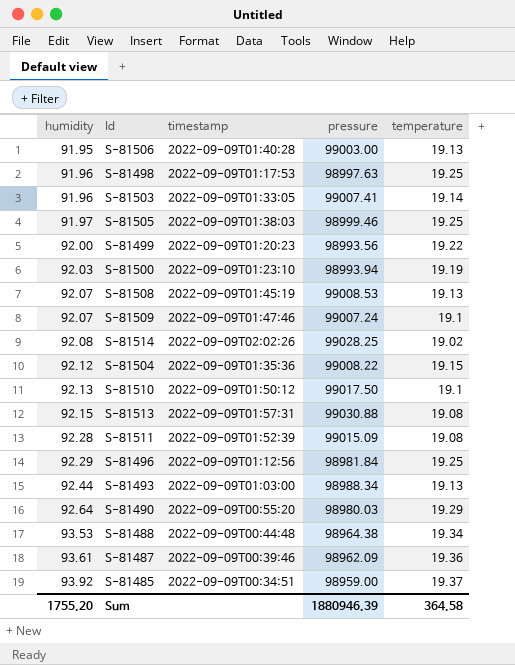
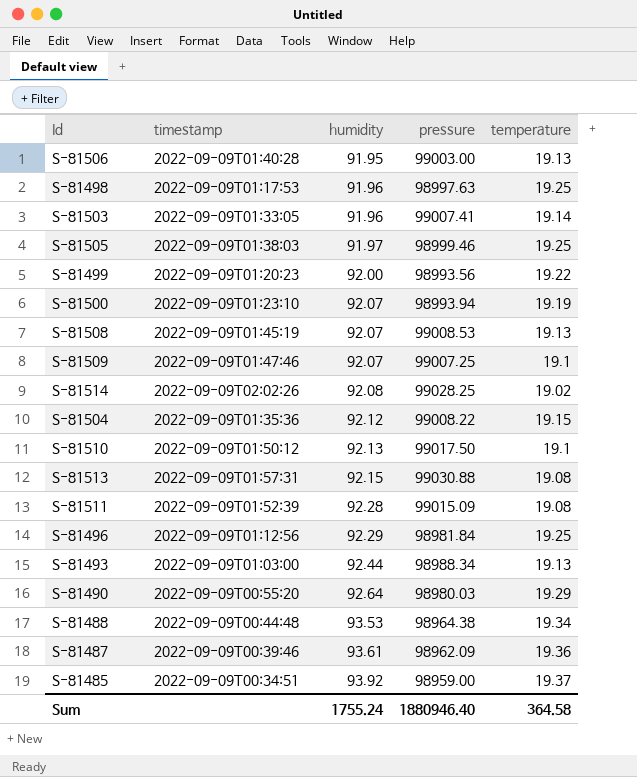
column humidity | position: 1 -> 3
S-81500 | humidity: 92.03 -> 92.07
S-81509 | pressure: 99007.24 -> 99007.25
Sum | humidity: 1755.20 -> 1755.24
Sum | pressure: 1880946.39 -> 1880946.40

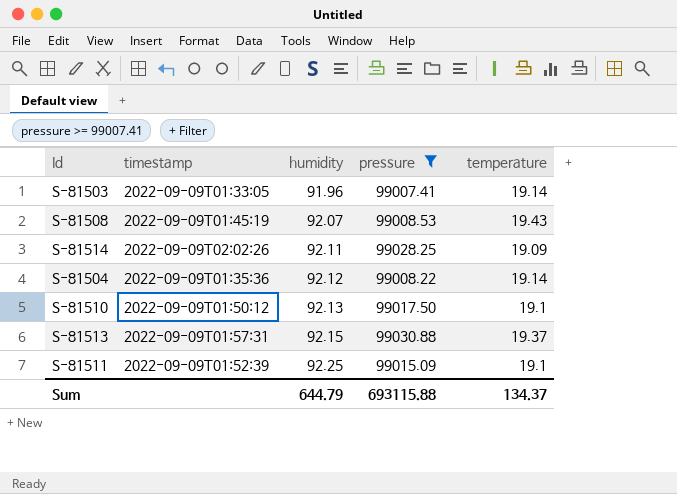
filter: none -> pressure >= 99007.41
S-81508 | temperature: 19.13 -> 19.43
S-81514 | humidity: 92.08 -> 92.11
S-81514 | temperature: 19.02 -> 19.09
S-81504 | temperature: 19.15 -> 19.14
S-81513 | temperature: 19.08 -> 19.37
S-81511 | humidity: 92.28 -> 92.25
S-81511 | temperature: 19.08 -> 19.1
Sum | humidity: 1755.24 -> 644.79
Sum | pressure: 1880946.40 -> 693115.88
Sum | temperature: 364.58 -> 134.37

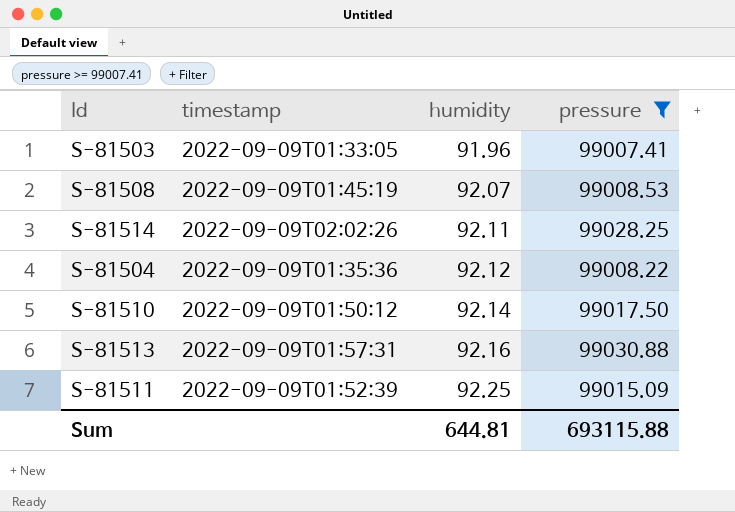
column temperature | position: 5 -> none
S-81510 | humidity: 92.13 -> 92.14
S-81513 | humidity: 92.15 -> 92.16
Sum | humidity: 644.79 -> 644.81

